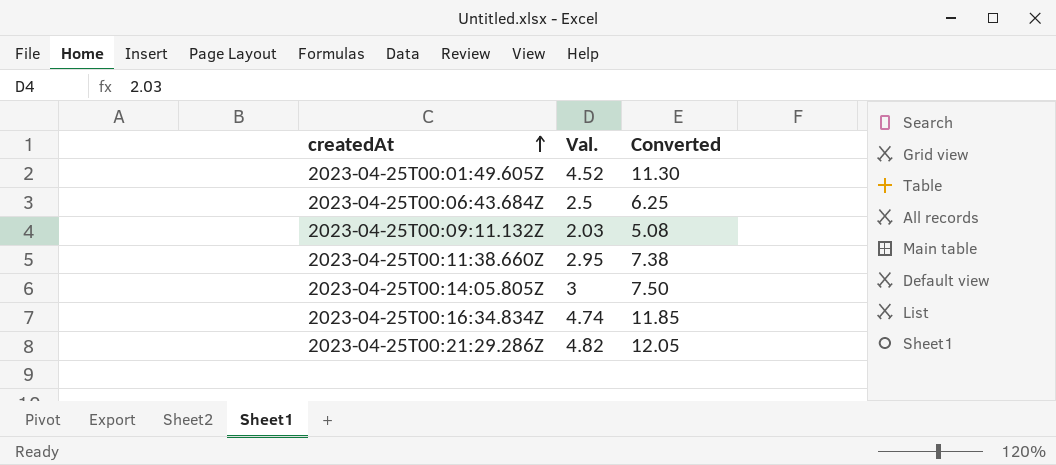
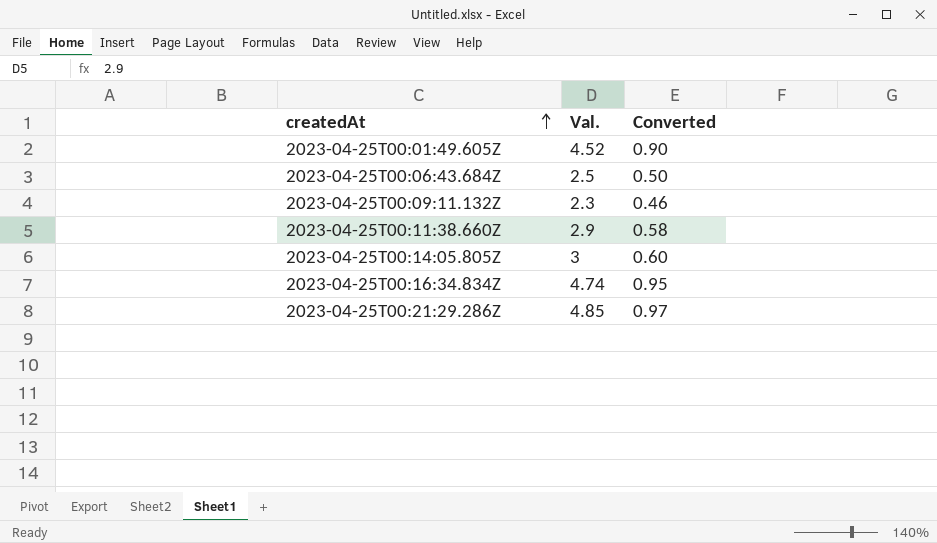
column Converted | formula: [Val.] * 2.5 -> [Val.] * 0.2
2023-04-25T00:09:11.132Z | Val.: 2.03 -> 2.3
2023-04-25T00:11:38.660Z | Val.: 2.95 -> 2.9
2023-04-25T00:21:29.286Z | Val.: 4.82 -> 4.85

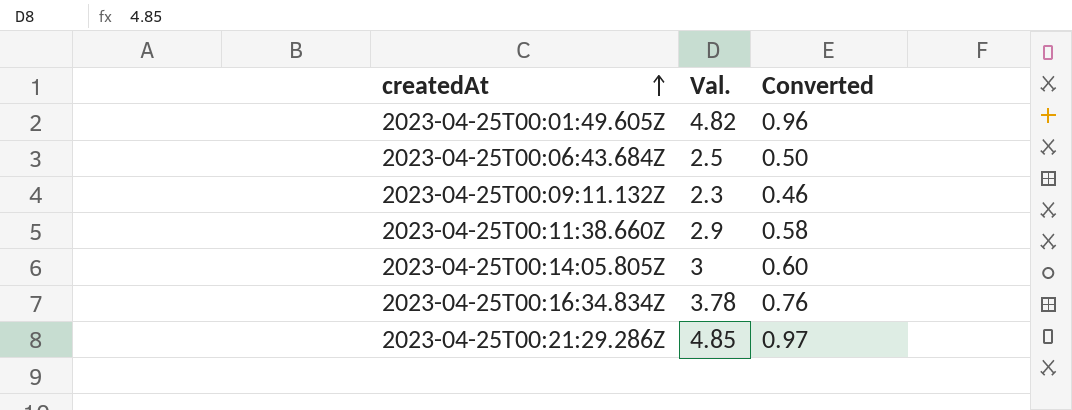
2023-04-25T00:01:49.605Z | Val.: 4.52 -> 4.82
2023-04-25T00:01:49.605Z | Converted: 0.90 -> 0.96
2023-04-25T00:16:34.834Z | Val.: 4.74 -> 3.78
2023-04-25T00:16:34.834Z | Converted: 0.95 -> 0.76

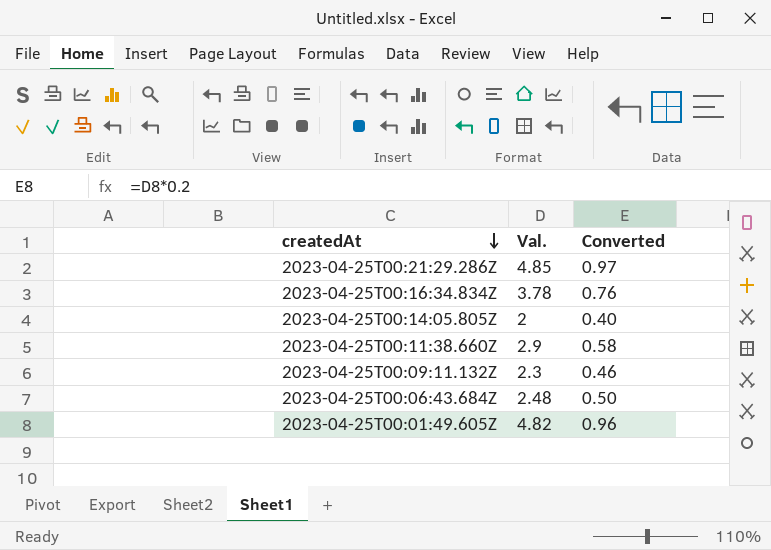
row order: createdAt ascending -> createdAt descending
2023-04-25T00:14:05.805Z | Val.: 3 -> 2
2023-04-25T00:14:05.805Z | Converted: 0.60 -> 0.40
2023-04-25T00:06:43.684Z | Val.: 2.5 -> 2.48

